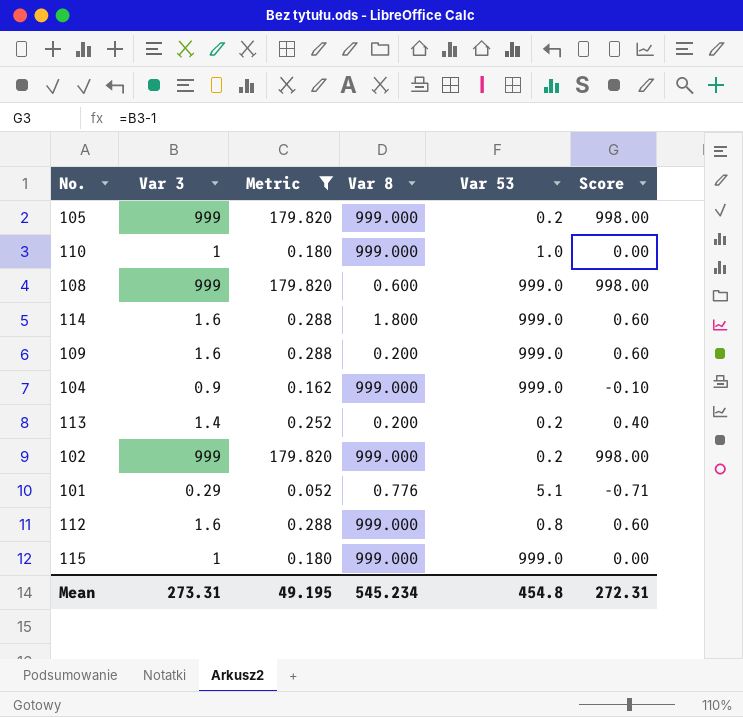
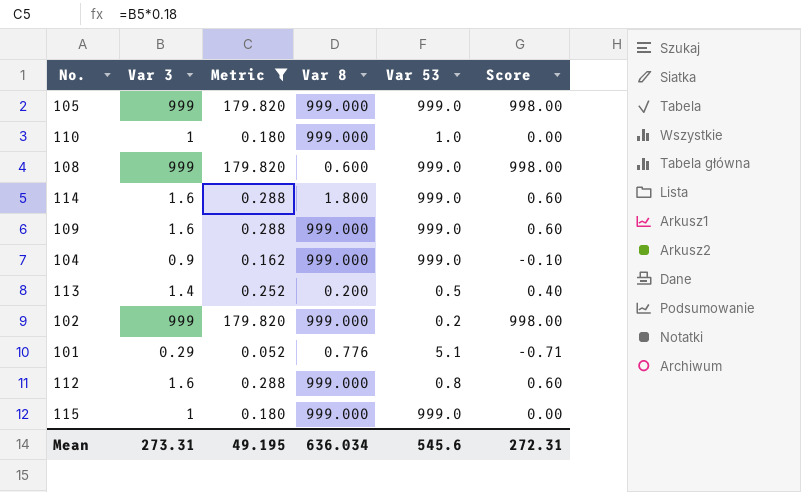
105 | Var 53: 0.2 -> 999.0
109 | Var 8: 0.200 -> 999.000
113 | Var 53: 0.2 -> 0.5
Mean | Var 8: 545.234 -> 636.034
Mean | Var 53: 454.8 -> 545.6

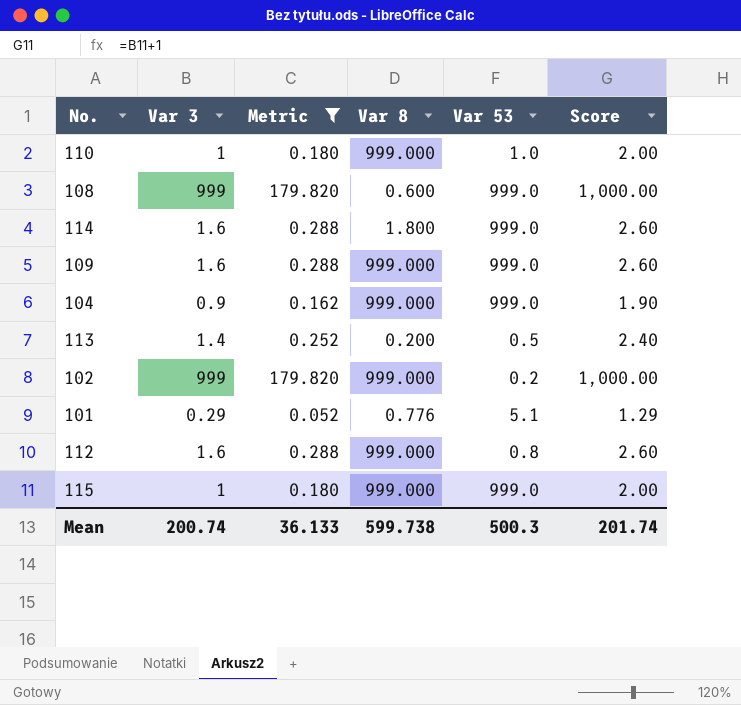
column Score | formula: [Var 3] - 1 -> [Var 3] + 1
row 105: 999 | 179.820 | 999.000 | 999.0 | 998.00 -> none
Mean | Var 3: 273.31 -> 200.74
Mean | Metric: 49.195 -> 36.133
Mean | Var 8: 636.034 -> 599.738
Mean | Var 53: 545.6 -> 500.3
Mean | Score: 272.31 -> 201.74

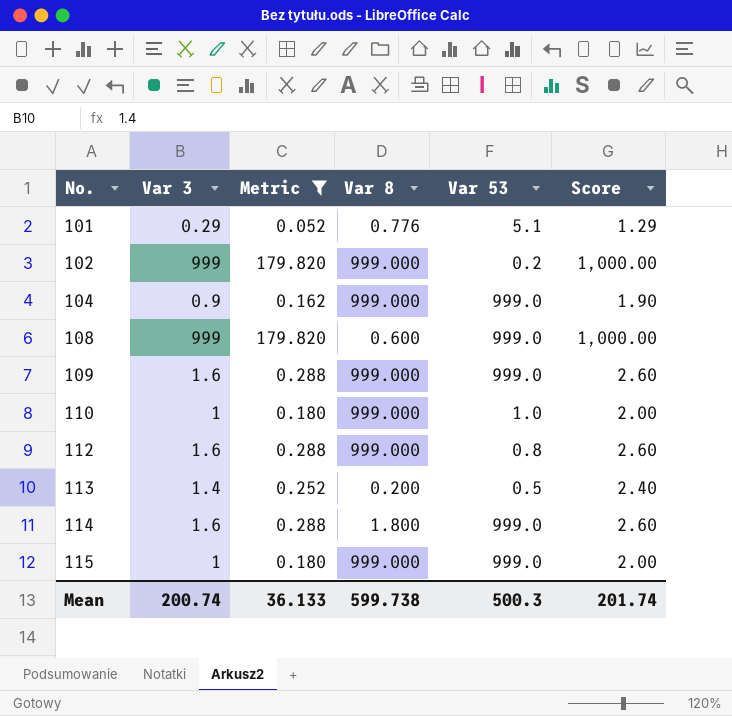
row order: none -> No. ascending

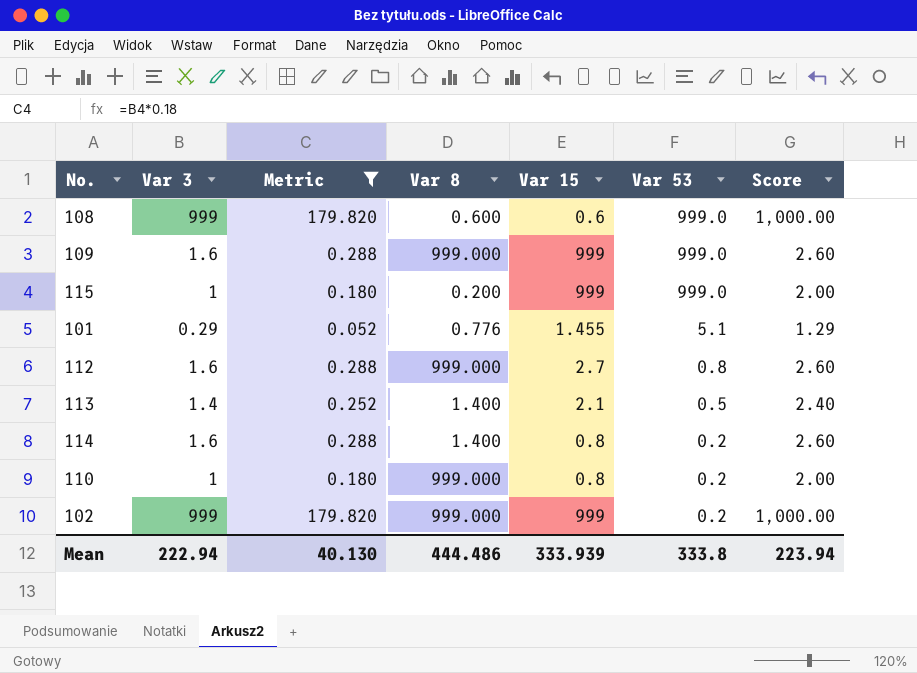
row order: No. ascending -> Var 53 descending
column Var 15 | position: none -> 5
row 104: 0.9 | 0.162 | 999.000 | 999.0 | 1.90 -> none
115 | Var 8: 999.000 -> 0.200
113 | Var 8: 0.200 -> 1.400
114 | Var 8: 1.800 -> 1.400
114 | Var 53: 999.0 -> 0.2
110 | Var 53: 1.0 -> 0.2
Mean | Var 3: 200.74 -> 222.94
Mean | Metric: 36.133 -> 40.130
Mean | Var 8: 599.738 -> 444.486
Mean | Var 53: 500.3 -> 333.8
Mean | Score: 201.74 -> 223.94

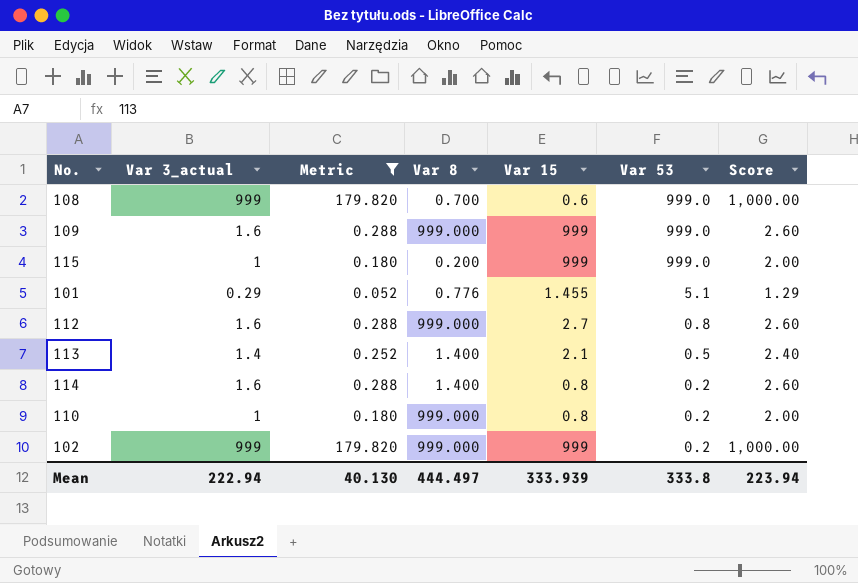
column name: Var 3 -> Var 3_actual
108 | Var 8: 0.600 -> 0.700
Mean | Var 8: 444.486 -> 444.497

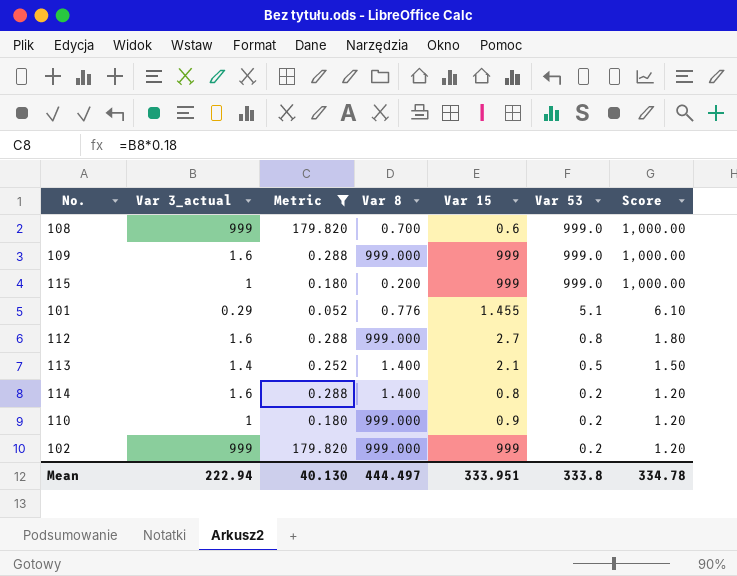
column Score | formula: [Var 3_actual] + 1 -> [Var 53] + 1
110 | Var 15: 0.8 -> 0.9
Mean | Var 15: 333.939 -> 333.951
Mean | Score: 223.94 -> 334.78

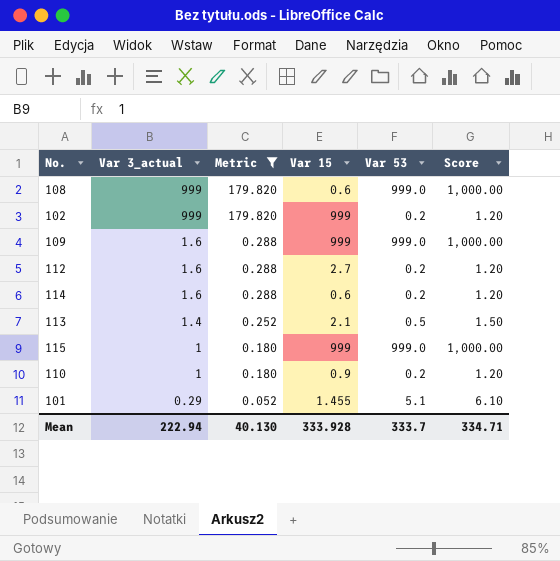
row order: Var 53 descending -> Var 3_actual descending
column Var 8 | position: 4 -> none
112 | Var 53: 0.8 -> 0.2
112 | Score: 1.80 -> 1.20
114 | Var 15: 0.8 -> 0.6
Mean | Var 15: 333.951 -> 333.928
Mean | Var 53: 333.8 -> 333.7
Mean | Score: 334.78 -> 334.71

